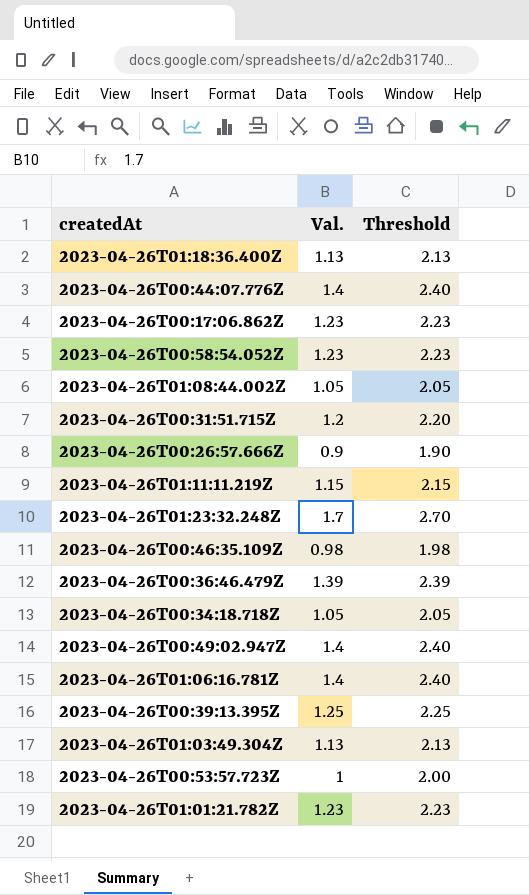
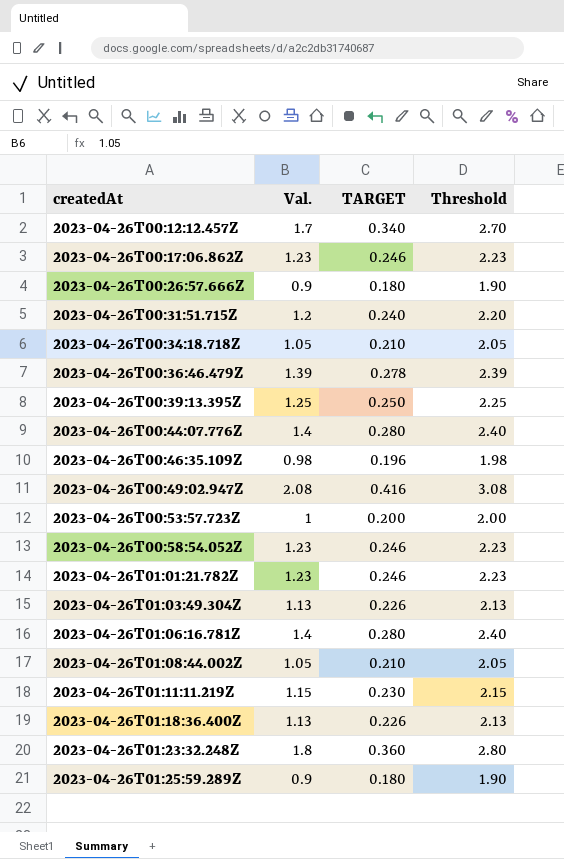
row order: none -> createdAt ascending
column TARGET | formula: none -> [Val.] * 0.2
row 2023-04-26T00:12:12.457Z: none -> 1.7 | 0.340 | 2.70
2023-04-26T00:49:02.947Z | Val.: 1.4 -> 2.08
2023-04-26T00:49:02.947Z | Threshold: 2.40 -> 3.08
2023-04-26T01:23:32.248Z | Val.: 1.7 -> 1.8
2023-04-26T01:23:32.248Z | Threshold: 2.70 -> 2.80
row 2023-04-26T01:25:59.289Z: none -> 0.9 | 0.180 | 1.90

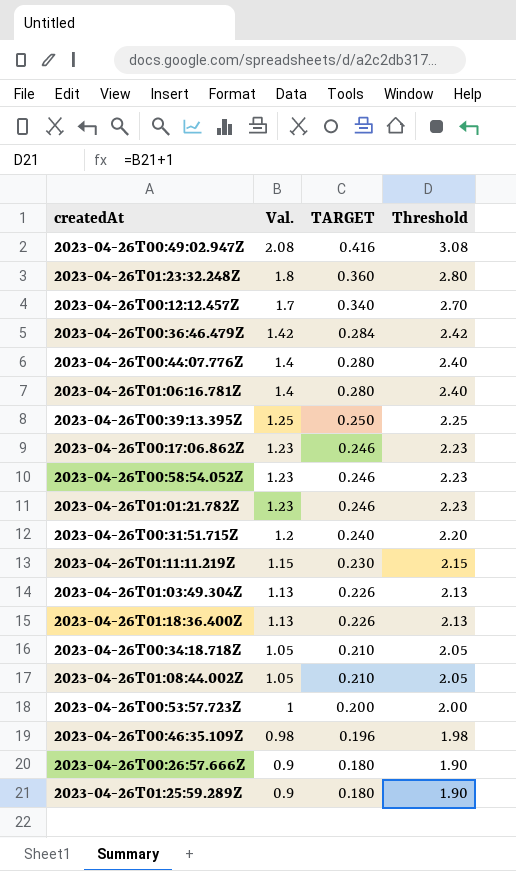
row order: createdAt ascending -> Val. descending
2023-04-26T00:36:46.479Z | Val.: 1.39 -> 1.42
2023-04-26T00:36:46.479Z | TARGET: 0.278 -> 0.284
2023-04-26T00:36:46.479Z | Threshold: 2.39 -> 2.42

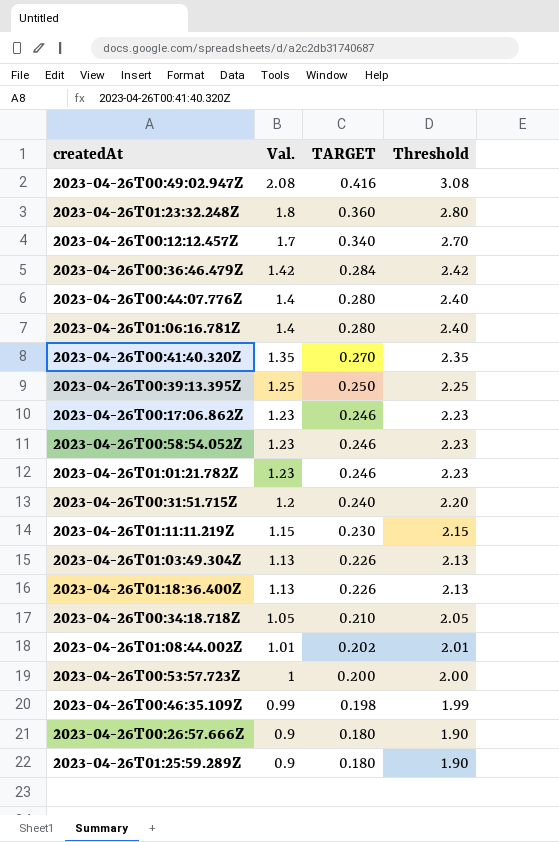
row 2023-04-26T00:41:40.320Z: none -> 1.35 | 0.270 | 2.35
2023-04-26T01:08:44.002Z | Val.: 1.05 -> 1.01
2023-04-26T01:08:44.002Z | TARGET: 0.210 -> 0.202
2023-04-26T01:08:44.002Z | Threshold: 2.05 -> 2.01
2023-04-26T00:46:35.109Z | Val.: 0.98 -> 0.99
2023-04-26T00:46:35.109Z | TARGET: 0.196 -> 0.198
2023-04-26T00:46:35.109Z | Threshold: 1.98 -> 1.99

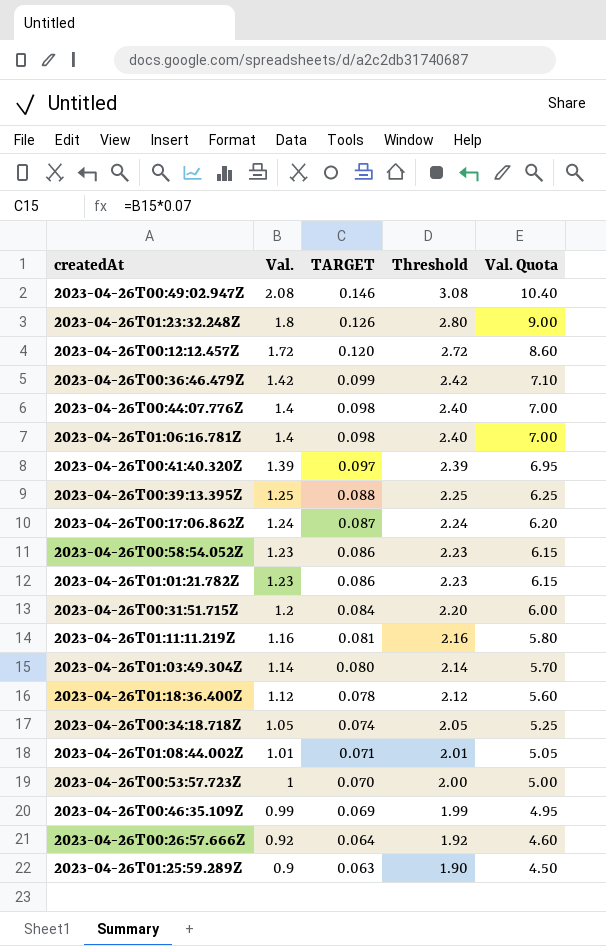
column TARGET | formula: [Val.] * 0.2 -> [Val.] * 0.07
column Val. Quota | formula: none -> [Val.] * 5
2023-04-26T00:12:12.457Z | Val.: 1.7 -> 1.72
2023-04-26T00:12:12.457Z | Threshold: 2.70 -> 2.72
2023-04-26T00:41:40.320Z | Val.: 1.35 -> 1.39
2023-04-26T00:41:40.320Z | Threshold: 2.35 -> 2.39
2023-04-26T00:17:06.862Z | Val.: 1.23 -> 1.24
2023-04-26T00:17:06.862Z | Threshold: 2.23 -> 2.24
2023-04-26T01:11:11.219Z | Val.: 1.15 -> 1.16
2023-04-26T01:11:11.219Z | Threshold: 2.15 -> 2.16
2023-04-26T01:03:49.304Z | Val.: 1.13 -> 1.14
2023-04-26T01:03:49.304Z | Threshold: 2.13 -> 2.14
2023-04-26T01:18:36.400Z | Val.: 1.13 -> 1.12
2023-04-26T01:18:36.400Z | Threshold: 2.13 -> 2.12
2023-04-26T00:26:57.666Z | Val.: 0.9 -> 0.92
2023-04-26T00:26:57.666Z | Threshold: 1.90 -> 1.92

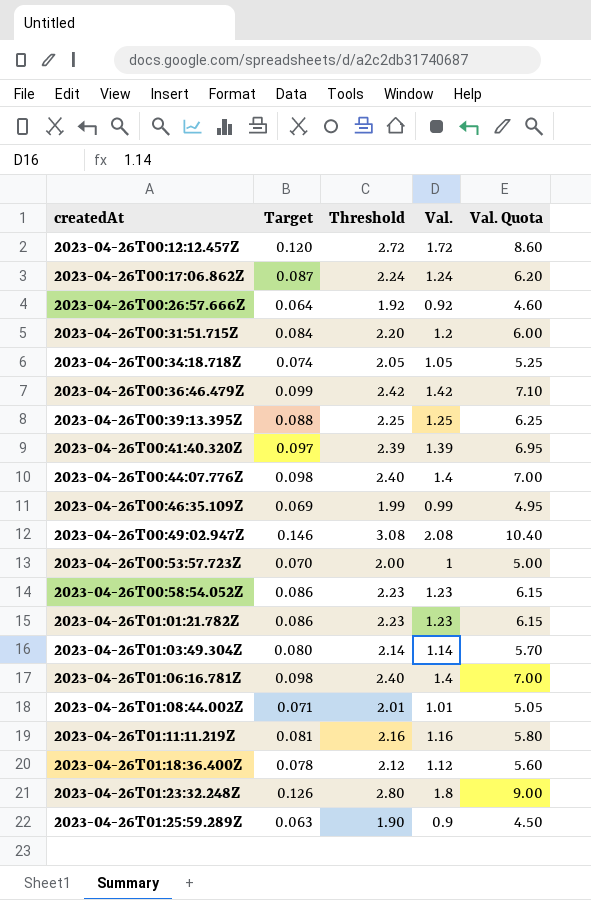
row order: Val. descending -> createdAt ascending
column name: TARGET -> Target
column Val. | position: 2 -> 4

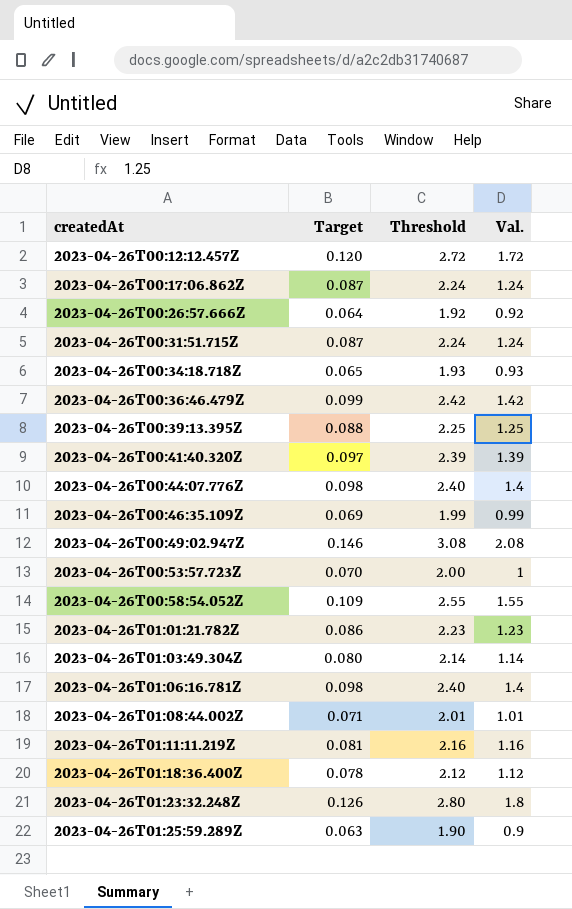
column Val. Quota | formula: [Val.] * 5 -> none
2023-04-26T00:31:51.715Z | Target: 0.084 -> 0.087
2023-04-26T00:31:51.715Z | Threshold: 2.20 -> 2.24
2023-04-26T00:31:51.715Z | Val.: 1.2 -> 1.24
2023-04-26T00:34:18.718Z | Target: 0.074 -> 0.065
2023-04-26T00:34:18.718Z | Threshold: 2.05 -> 1.93
2023-04-26T00:34:18.718Z | Val.: 1.05 -> 0.93
2023-04-26T00:58:54.052Z | Target: 0.086 -> 0.109
2023-04-26T00:58:54.052Z | Threshold: 2.23 -> 2.55
2023-04-26T00:58:54.052Z | Val.: 1.23 -> 1.55

